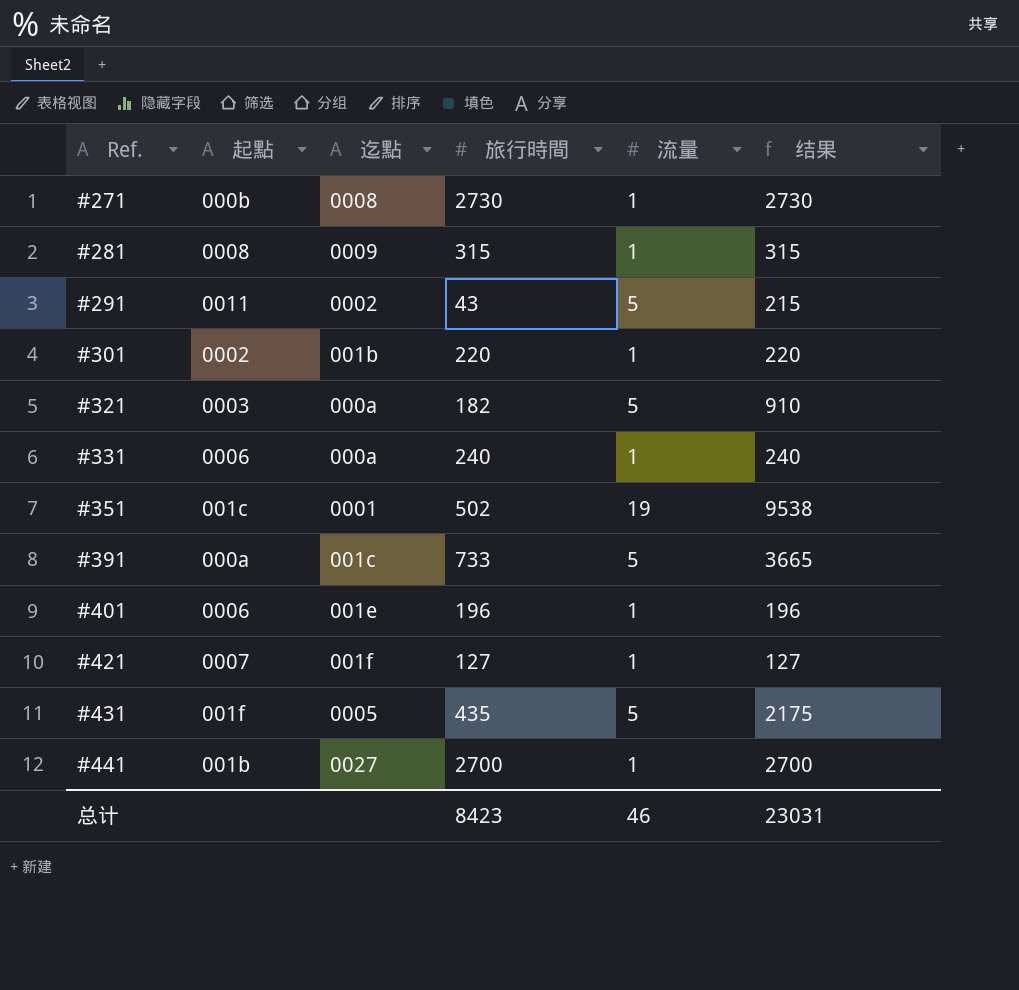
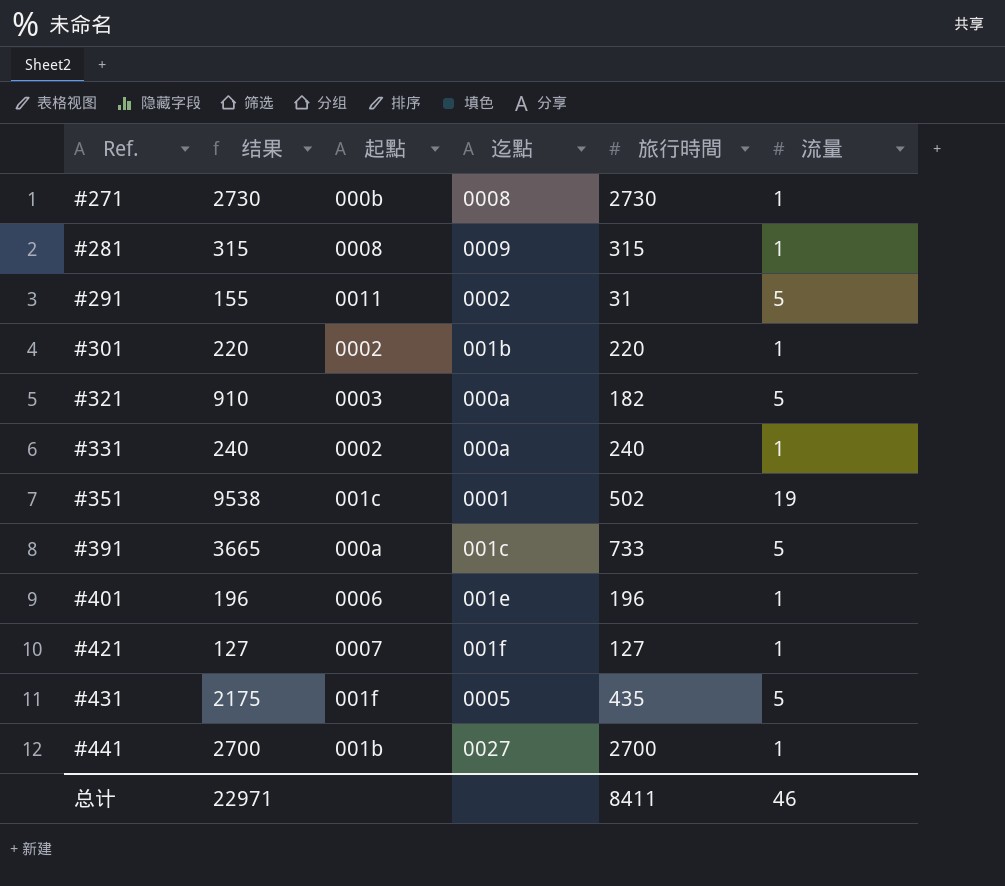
column 结果 | position: 6 -> 2
#291 | 结果: 215 -> 155
#291 | 旅行時間: 43 -> 31
#331 | 起點: 0006 -> 0002
总计 | 结果: 23031 -> 22971
总计 | 旅行時間: 8423 -> 8411

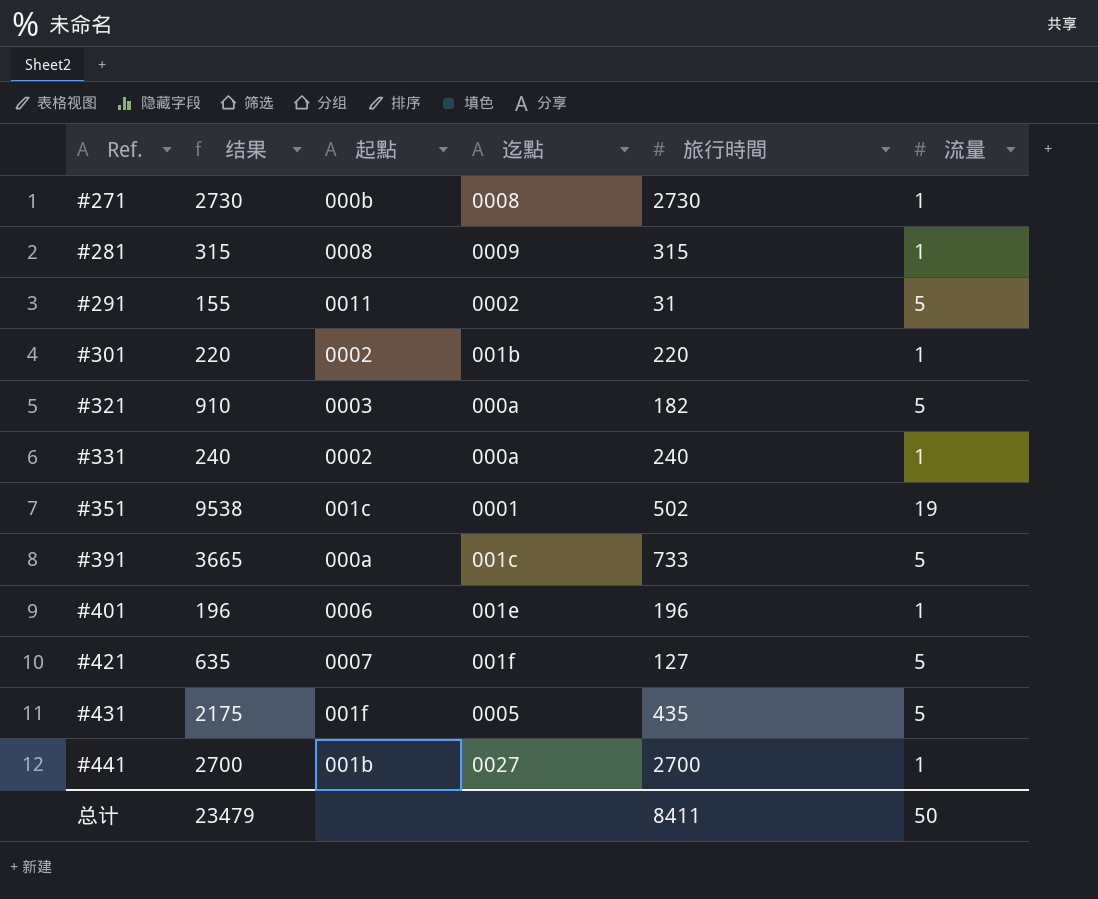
#421 | 结果: 127 -> 635
#421 | 流量: 1 -> 5
总计 | 结果: 22971 -> 23479
总计 | 流量: 46 -> 50

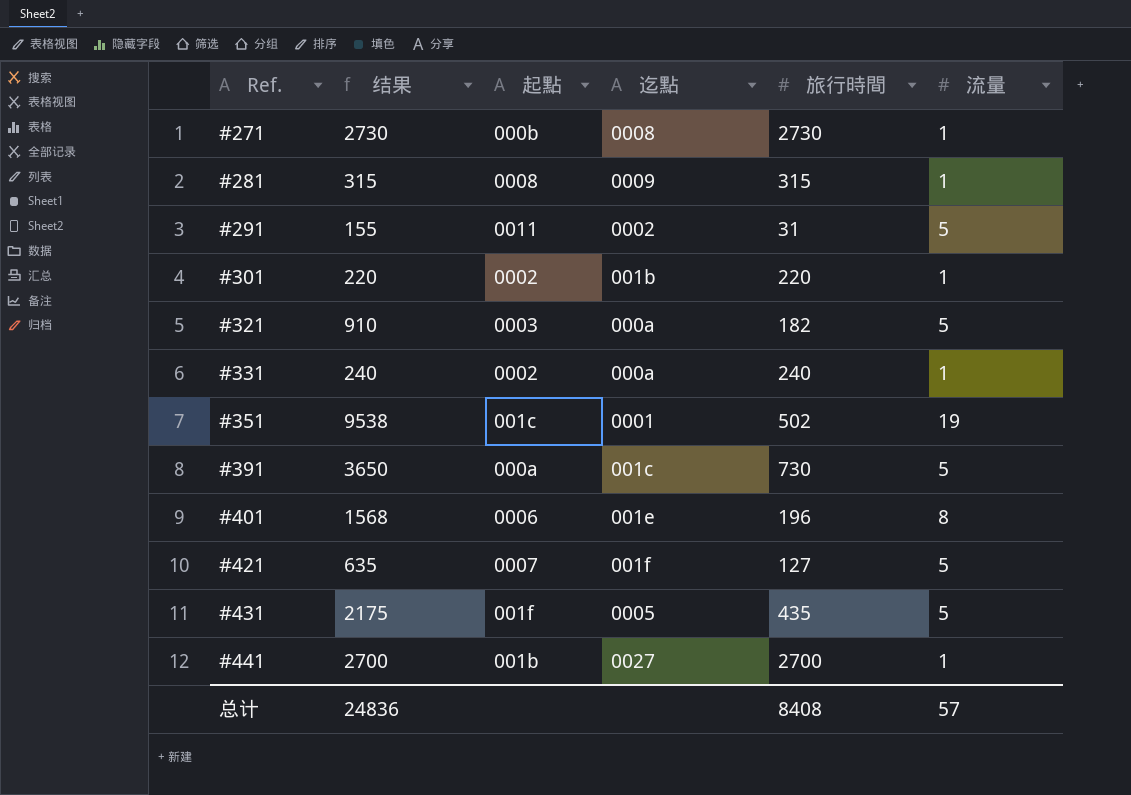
#391 | 结果: 3665 -> 3650
#391 | 旅行時間: 733 -> 730
#401 | 结果: 196 -> 1568
#401 | 流量: 1 -> 8
总计 | 结果: 23479 -> 24836
总计 | 旅行時間: 8411 -> 8408
总计 | 流量: 50 -> 57

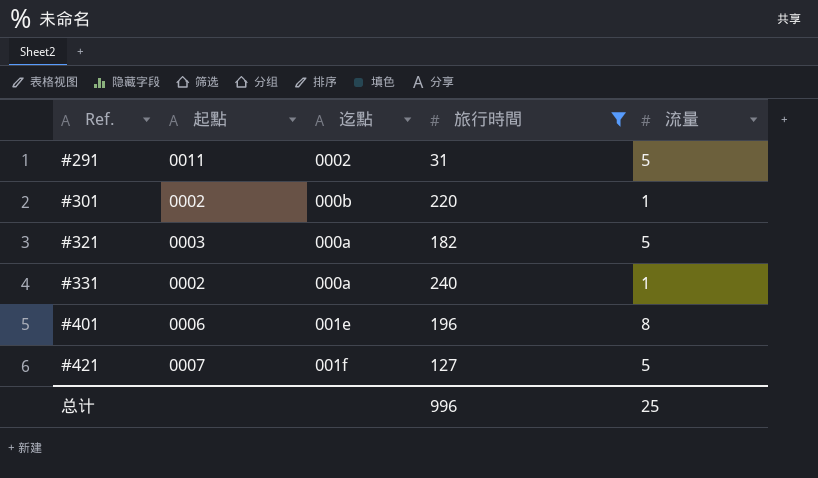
filter: none -> 旅行時間 <= 240
column 结果 | formula: [旅行時間] * [流量] -> none
#301 | 迄點: 001b -> 000b
总计 | 旅行時間: 8408 -> 996
总计 | 流量: 57 -> 25

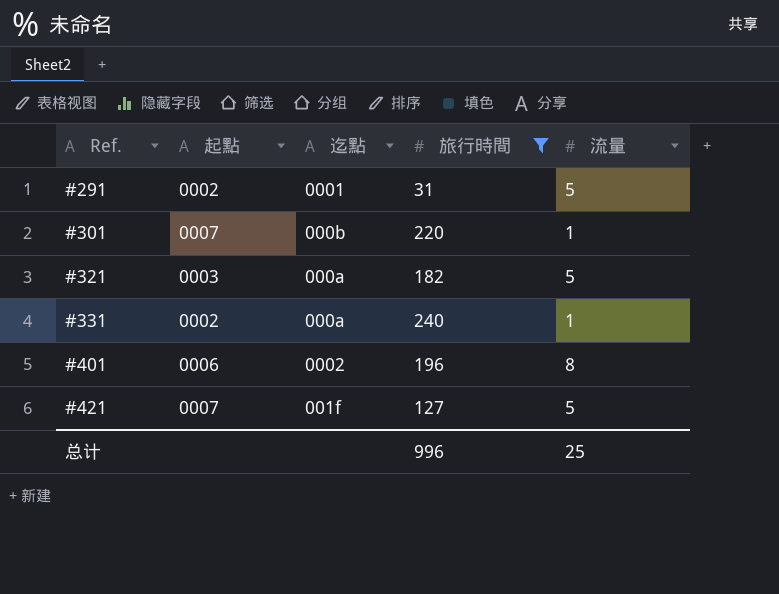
#291 | 起點: 0011 -> 0002
#291 | 迄點: 0002 -> 0001
#301 | 起點: 0002 -> 0007
#401 | 迄點: 001e -> 0002

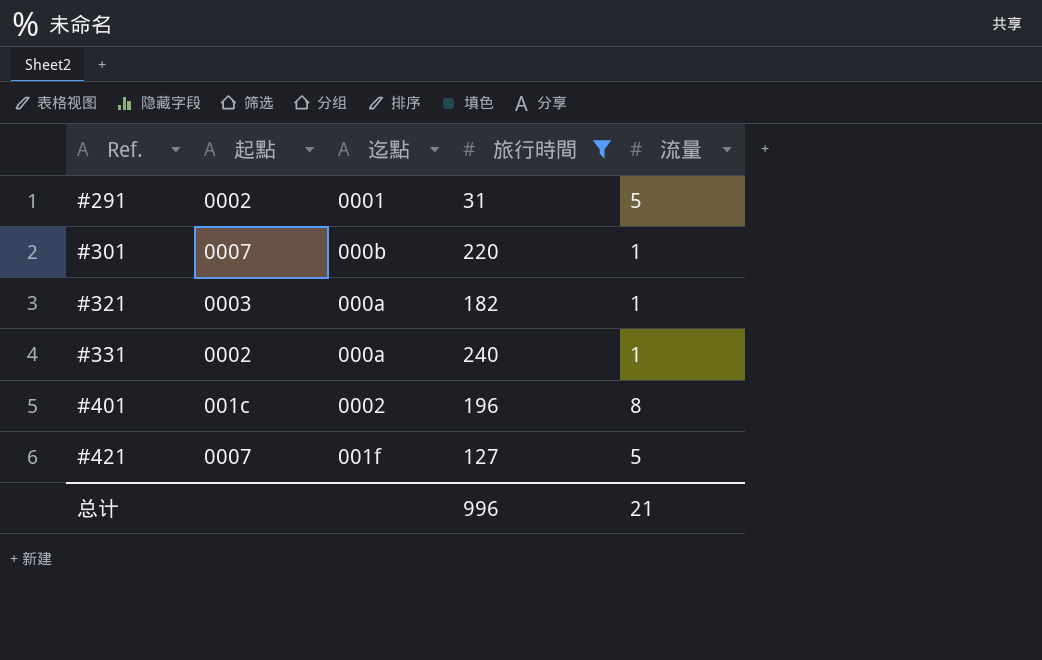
#321 | 流量: 5 -> 1
#401 | 起點: 0006 -> 001c
总计 | 流量: 25 -> 21

